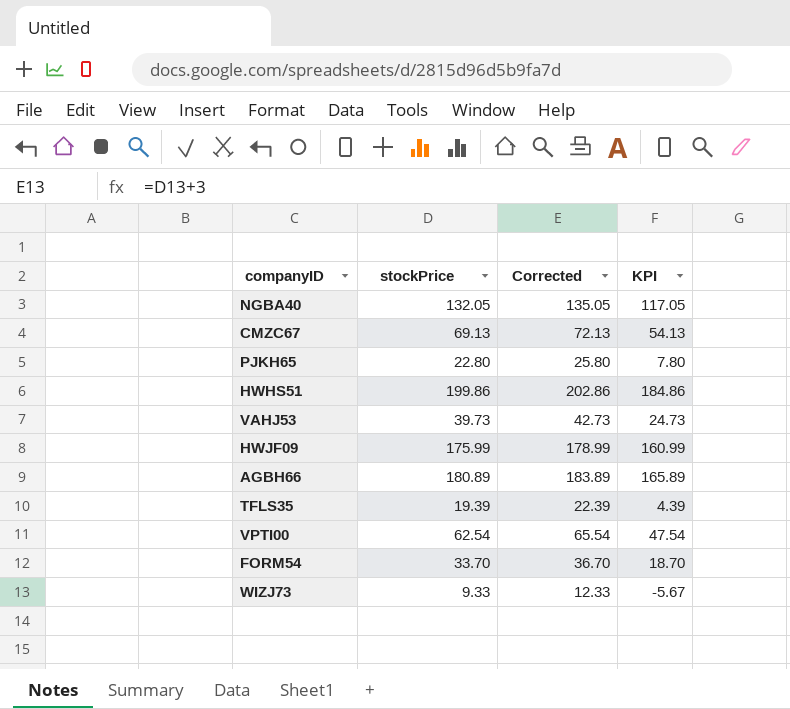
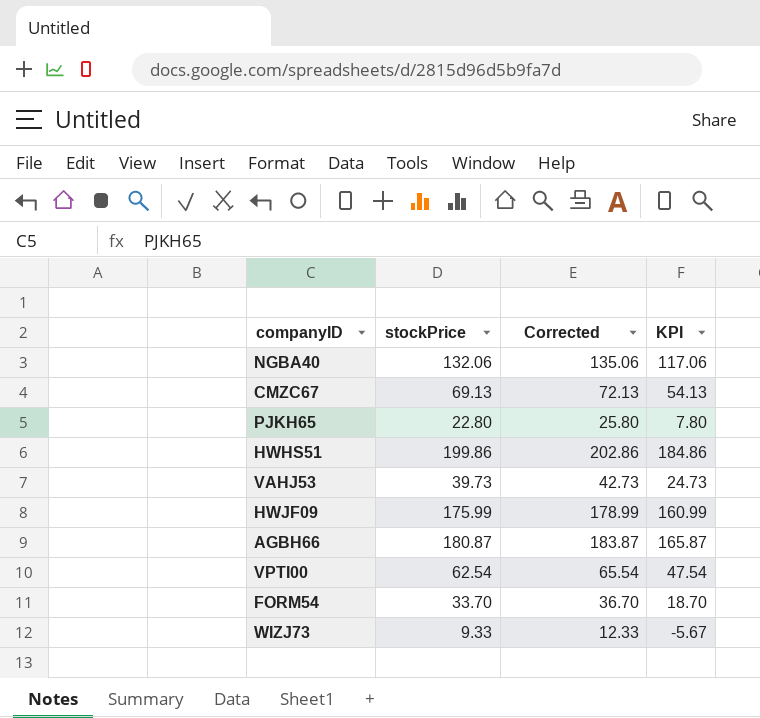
row TFLS35: 19.39 | 22.39 | 4.39 -> none
NGBA40 | stockPrice: 132.05 -> 132.06
NGBA40 | Corrected: 135.05 -> 135.06
NGBA40 | KPI: 117.05 -> 117.06
AGBH66 | stockPrice: 180.89 -> 180.87
AGBH66 | Corrected: 183.89 -> 183.87
AGBH66 | KPI: 165.89 -> 165.87

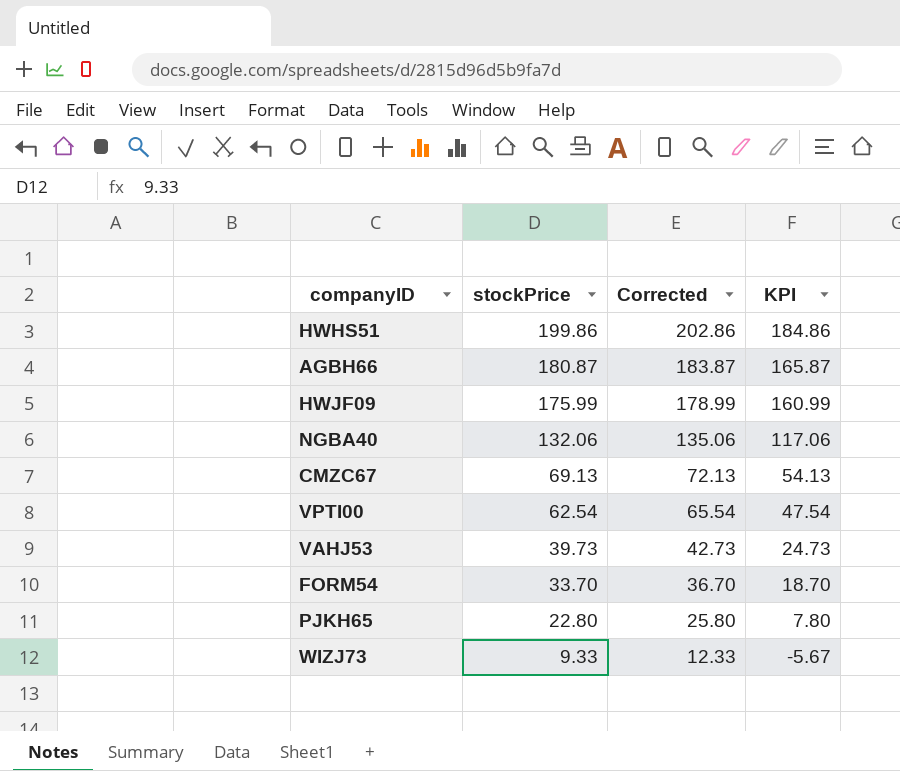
row order: none -> stockPrice descending

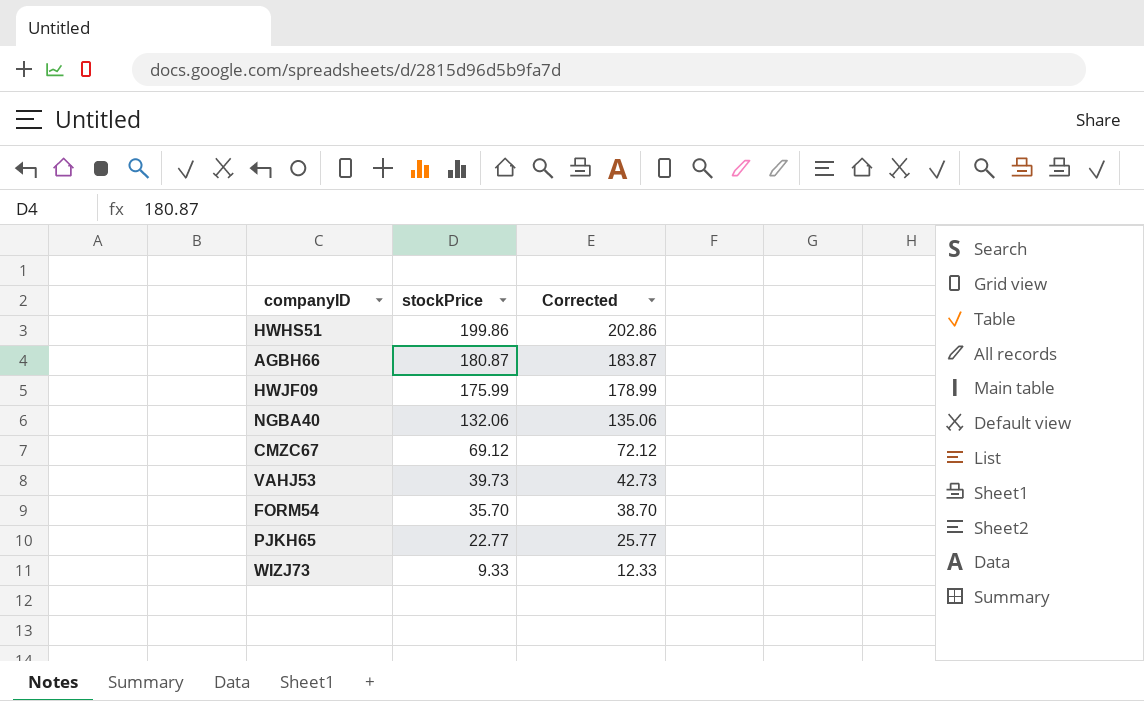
column KPI | formula: [stockPrice] - 15 -> none
row VPTI00: 62.54 | 65.54 | 47.54 -> none
CMZC67 | stockPrice: 69.13 -> 69.12
CMZC67 | Corrected: 72.13 -> 72.12
FORM54 | stockPrice: 33.70 -> 35.70
FORM54 | Corrected: 36.70 -> 38.70
PJKH65 | stockPrice: 22.80 -> 22.77
PJKH65 | Corrected: 25.80 -> 25.77

